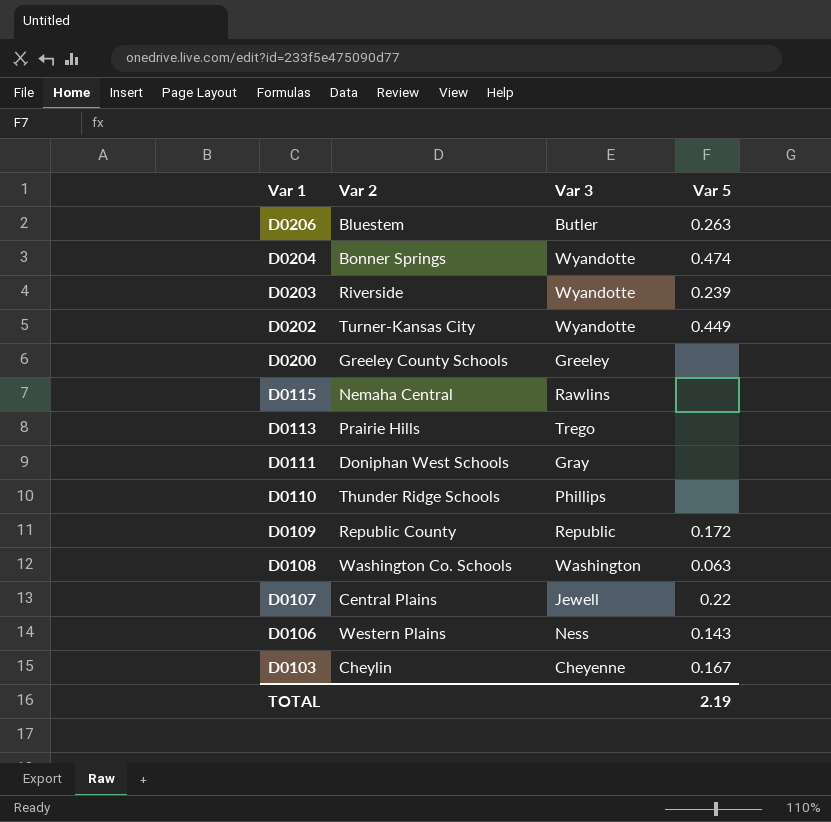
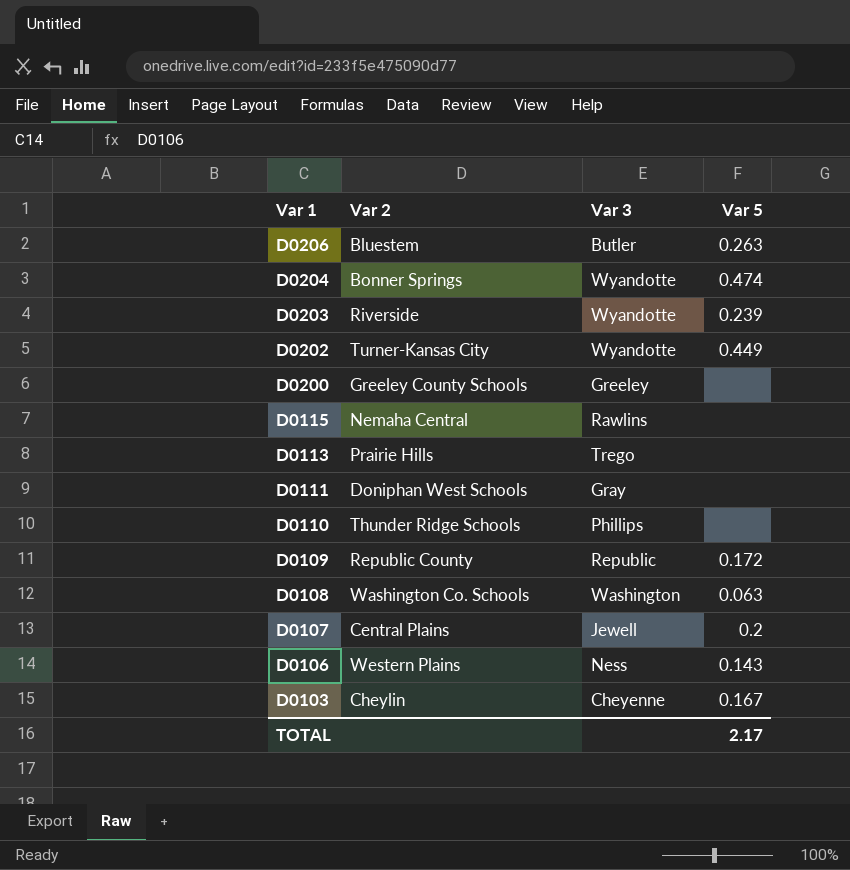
D0107 | Var 5: 0.22 -> 0.2
TOTAL | Var 5: 2.19 -> 2.17

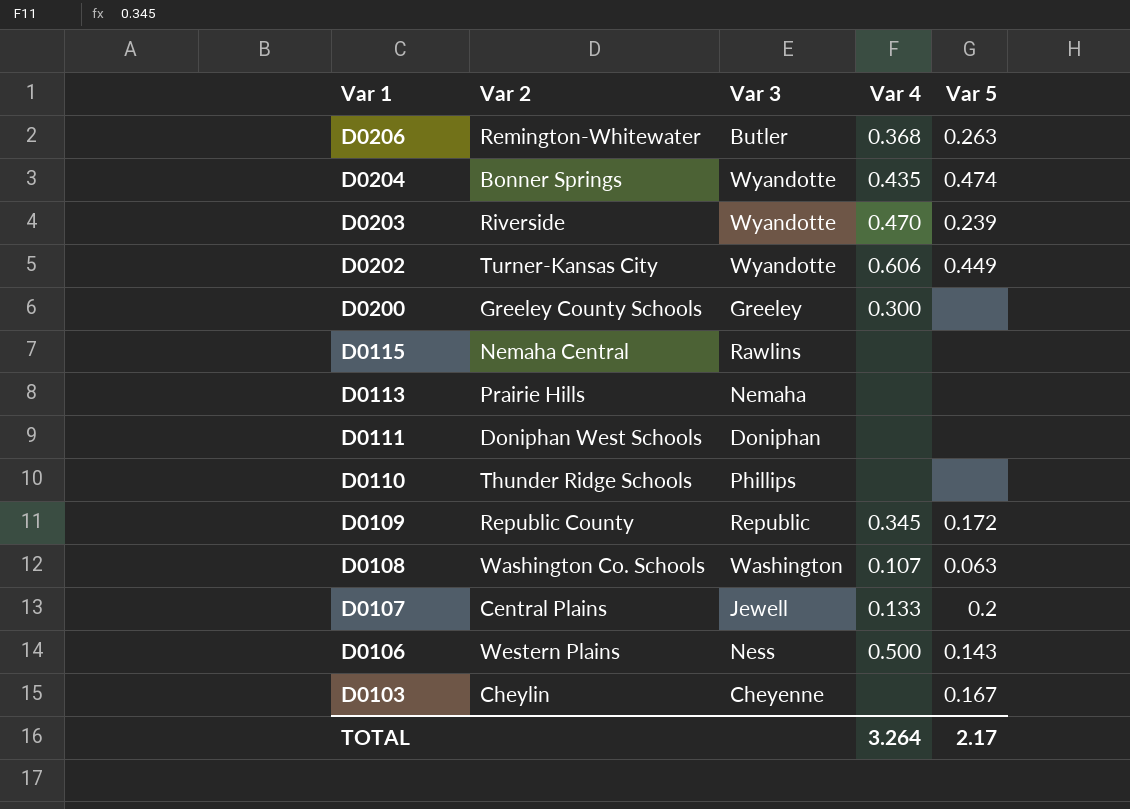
column Var 4 | position: none -> 4
D0206 | Var 2: Bluestem -> Remington-Whitewater
D0113 | Var 3: Trego -> Nemaha
D0111 | Var 3: Gray -> Doniphan

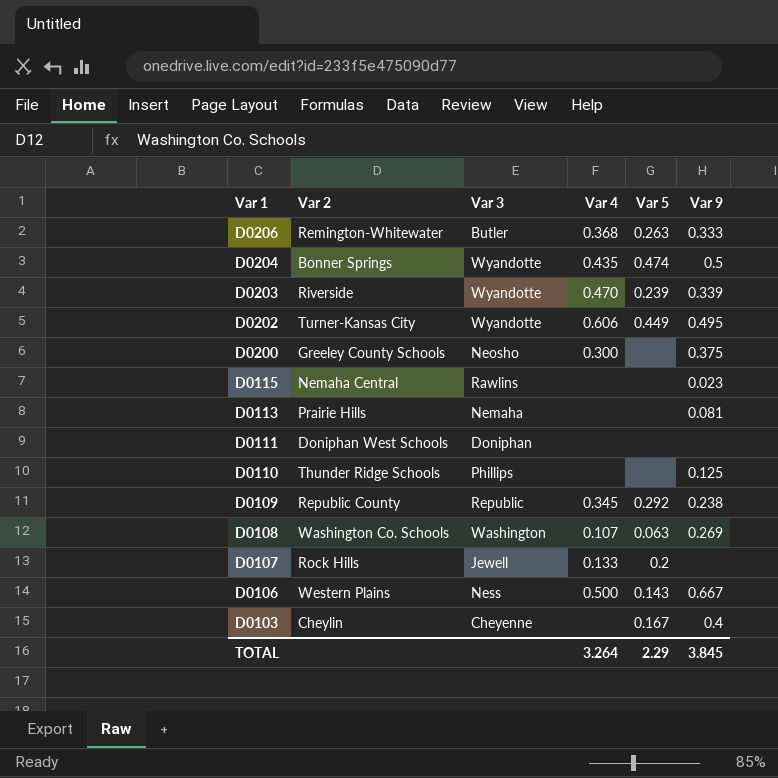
column Var 9 | position: none -> 6
D0200 | Var 3: Greeley -> Neosho
D0109 | Var 5: 0.172 -> 0.292
D0107 | Var 2: Central Plains -> Rock Hills
TOTAL | Var 5: 2.17 -> 2.29

